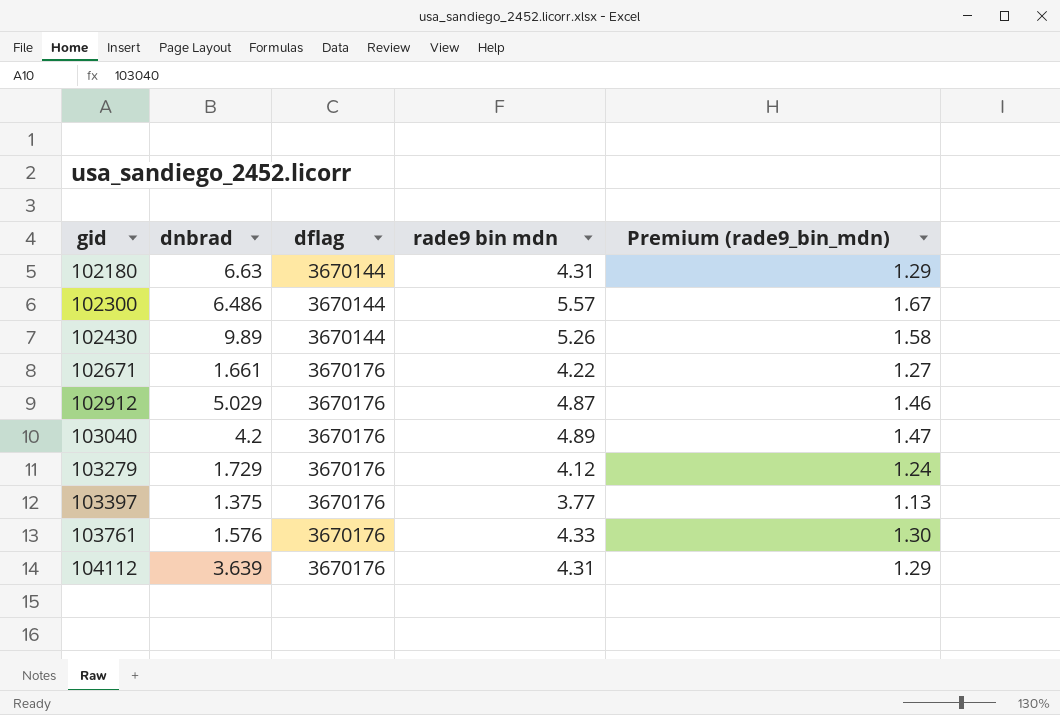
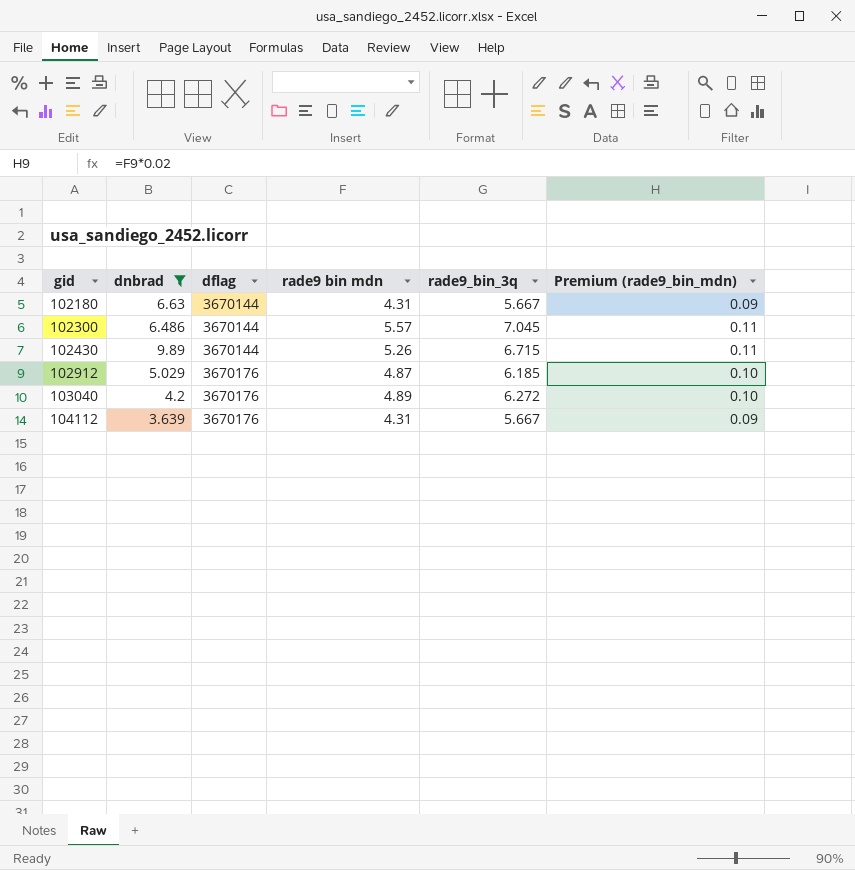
filter: none -> dnbrad >= 3.639
column rade9_bin_3q | position: none -> 5
column Premium (rade9_bin_mdn) | formula: [rade9 bin mdn] * 0.3 -> [rade9 bin mdn] * 0.02

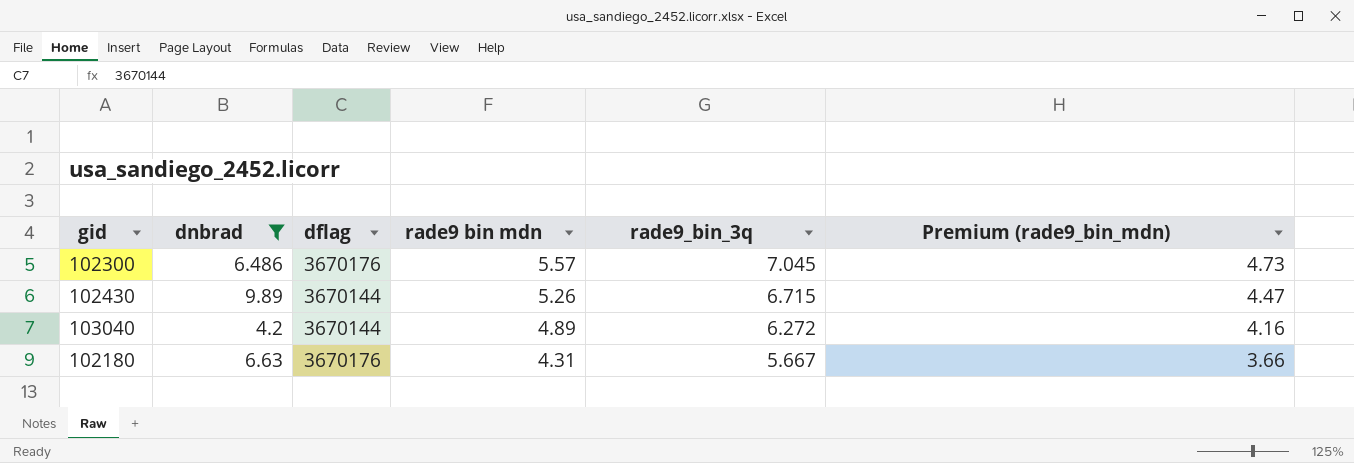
row order: gid ascending -> rade9 bin mdn descending
column Premium (rade9_bin_mdn) | formula: [rade9 bin mdn] * 0.02 -> [rade9 bin mdn] * 0.85
row 102912: 5.029 | 3670176 | 4.87 | 6.185 | 0.10 -> none
row 104112: 3.639 | 3670176 | 4.31 | 5.667 | 0.09 -> none
102300 | dflag: 3670144 -> 3670176
103040 | dflag: 3670176 -> 3670144
102180 | dflag: 3670144 -> 3670176

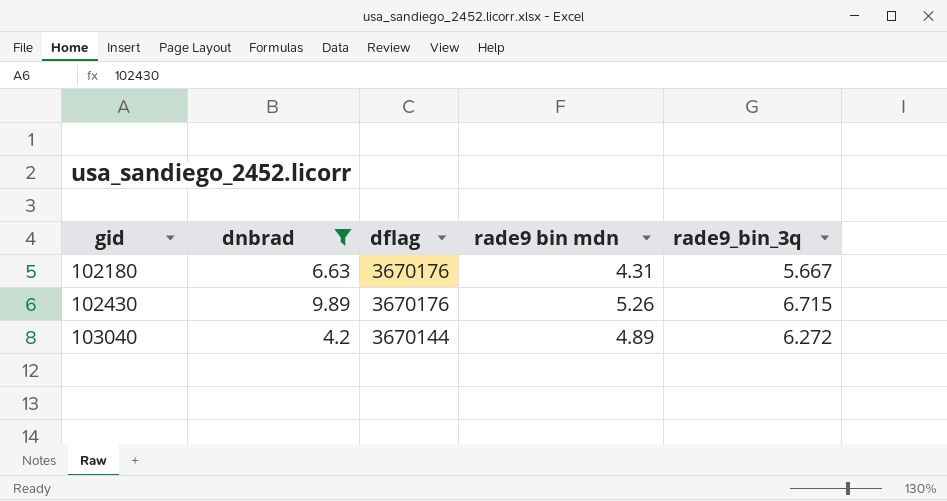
row order: rade9 bin mdn descending -> gid ascending
column Premium (rade9_bin_mdn) | formula: [rade9 bin mdn] * 0.85 -> none
row 102300: 6.486 | 3670176 | 5.57 | 7.045 | 4.73 -> none
102430 | dflag: 3670144 -> 3670176

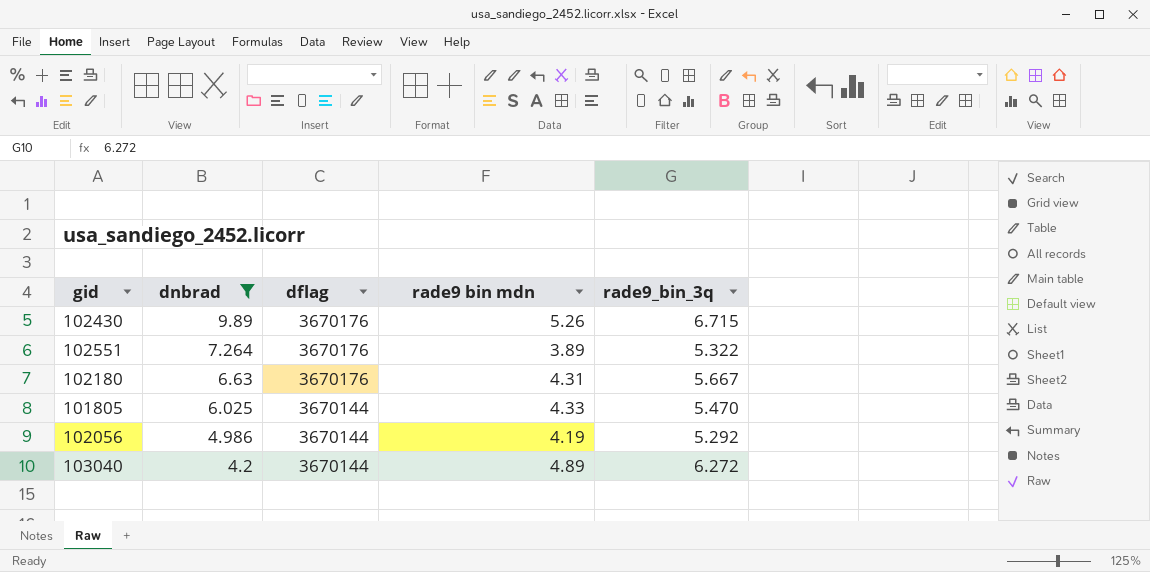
row order: gid ascending -> dnbrad descending
row 102551: none -> 7.264 | 3670176 | 3.89 | 5.322
row 101805: none -> 6.025 | 3670144 | 4.33 | 5.470
row 102056: none -> 4.986 | 3670144 | 4.19 | 5.292

